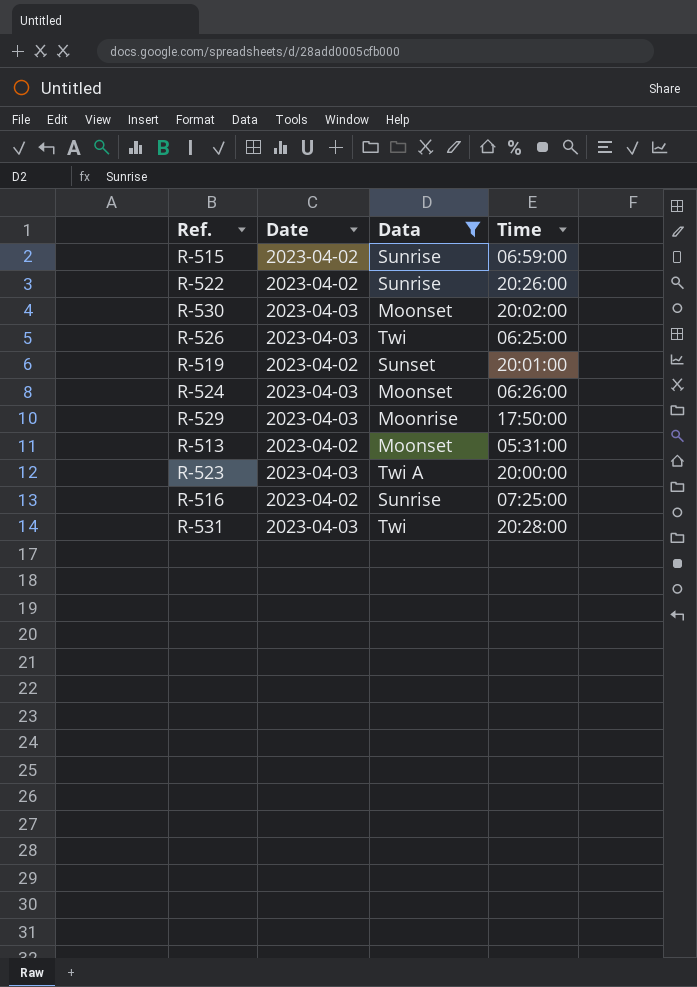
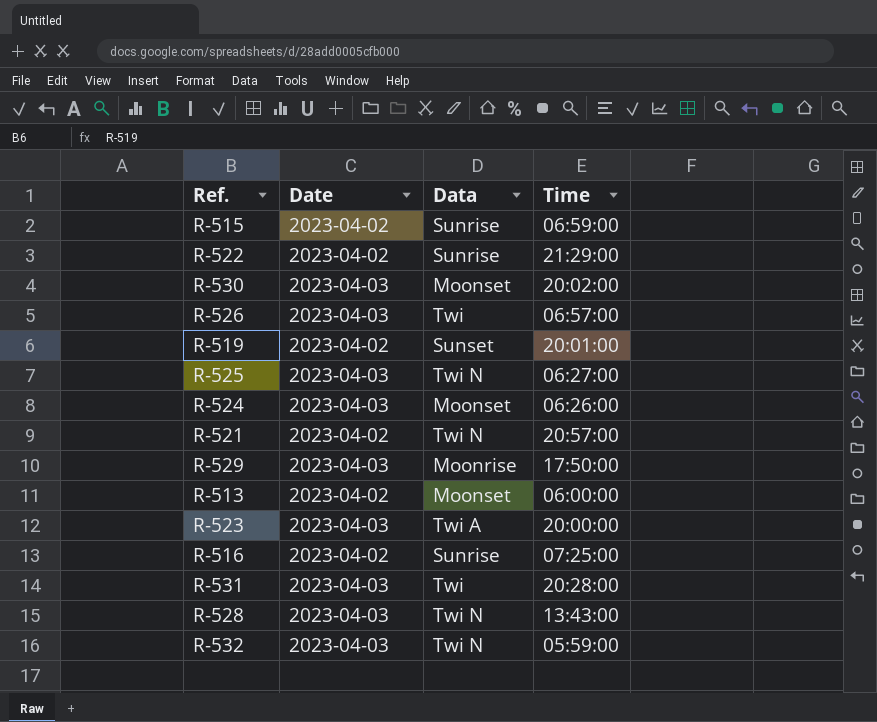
filter: Data != Twi N -> none
R-522 | Time: 20:26:00 -> 21:29:00
R-526 | Time: 06:25:00 -> 06:57:00
R-513 | Time: 05:31:00 -> 06:00:00

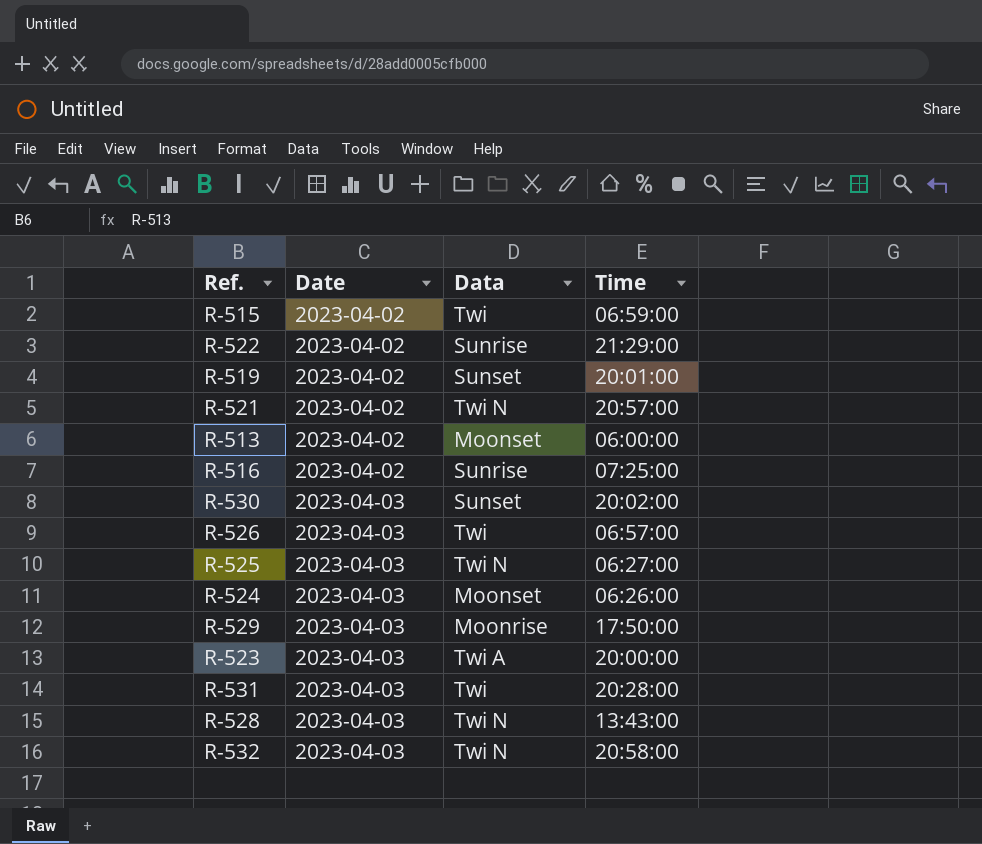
row order: none -> Date ascending
R-515 | Data: Sunrise -> Twi
R-530 | Data: Moonset -> Sunset
R-532 | Time: 05:59:00 -> 20:58:00

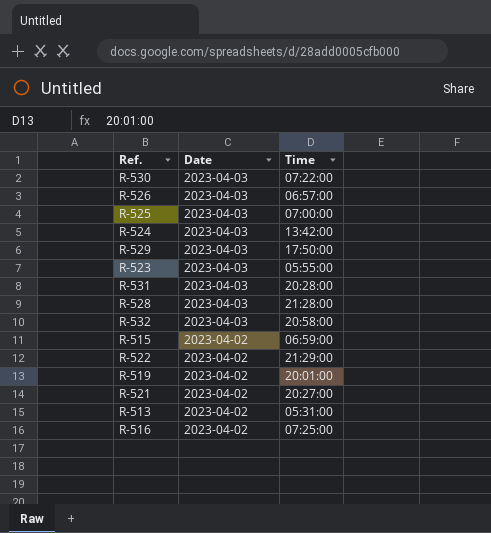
row order: Date ascending -> Date descending
column Data | position: 3 -> none
R-530 | Time: 20:02:00 -> 07:22:00
R-525 | Time: 06:27:00 -> 07:00:00
R-524 | Time: 06:26:00 -> 13:42:00
R-523 | Time: 20:00:00 -> 05:55:00
R-528 | Time: 13:43:00 -> 21:28:00
R-521 | Time: 20:57:00 -> 20:27:00
R-513 | Time: 06:00:00 -> 05:31:00

